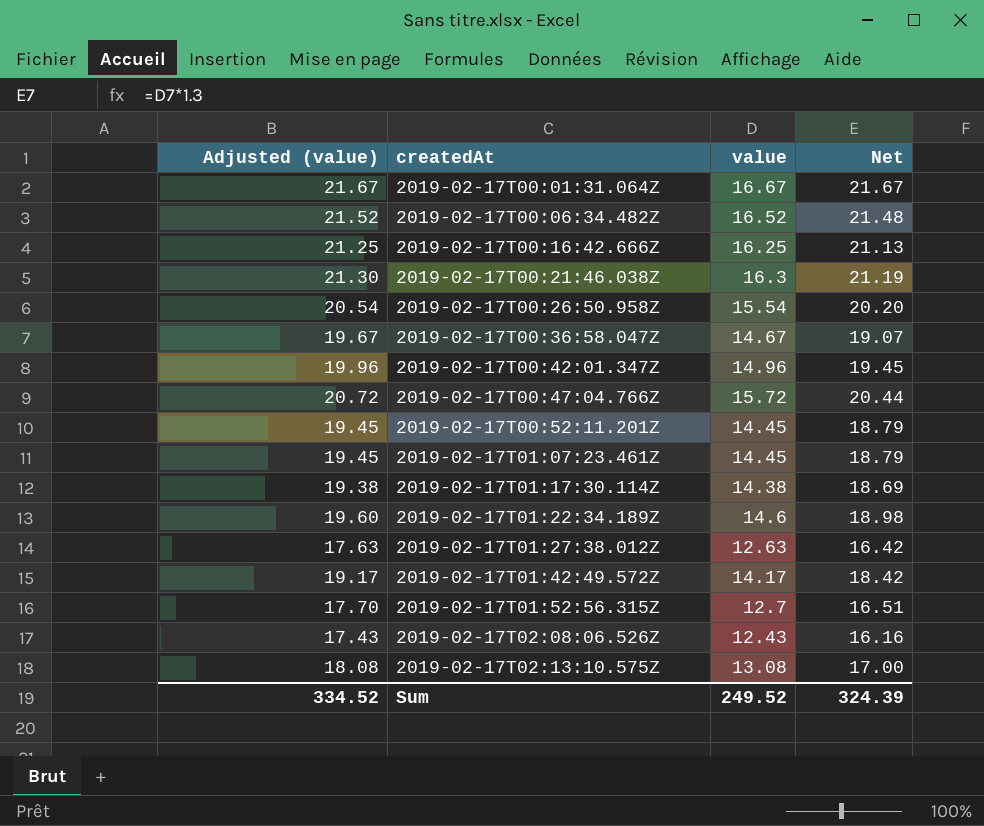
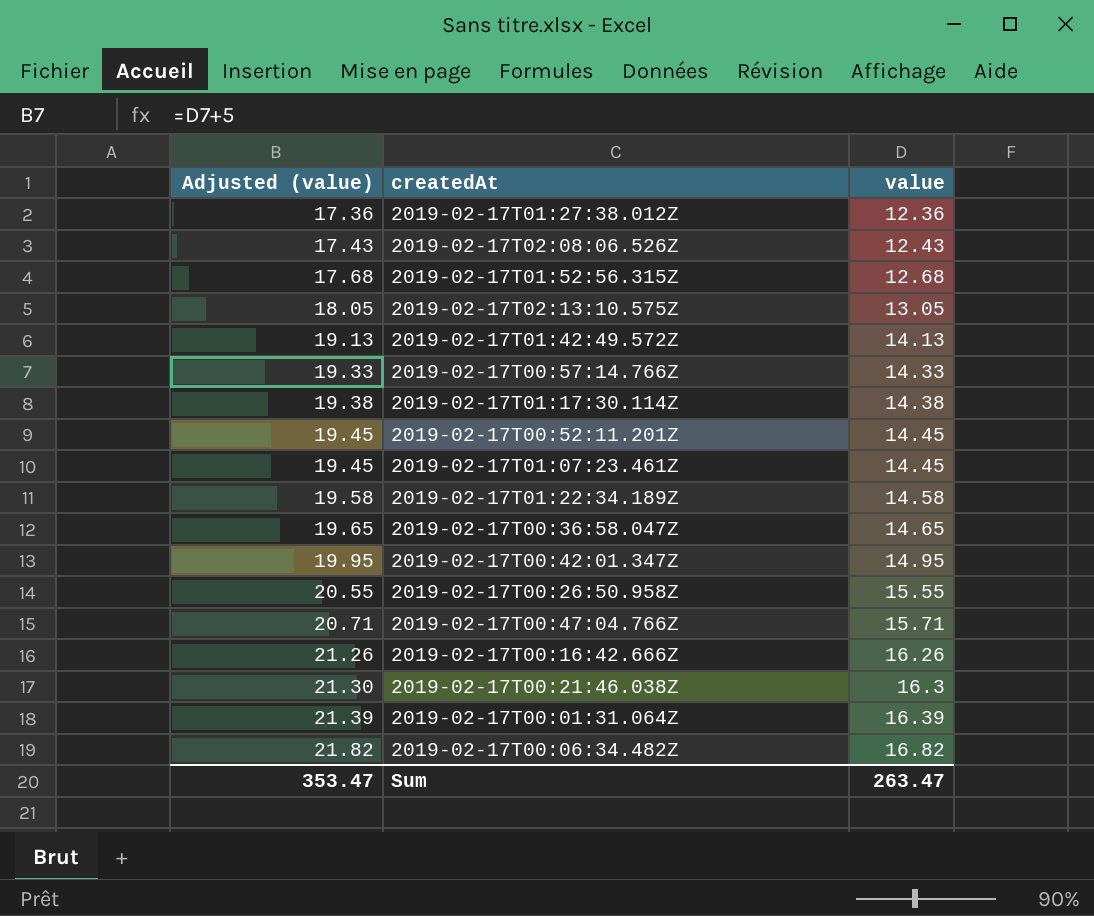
row order: createdAt ascending -> Adjusted (value) ascending
column Net | formula: [value] * 1.3 -> none
2019-02-17T01:27:38.012Z | Adjusted (value): 17.63 -> 17.36
2019-02-17T01:27:38.012Z | value: 12.63 -> 12.36
2019-02-17T01:52:56.315Z | Adjusted (value): 17.70 -> 17.68
2019-02-17T01:52:56.315Z | value: 12.7 -> 12.68
2019-02-17T02:13:10.575Z | Adjusted (value): 18.08 -> 18.05
2019-02-17T02:13:10.575Z | value: 13.08 -> 13.05
2019-02-17T01:42:49.572Z | Adjusted (value): 19.17 -> 19.13
2019-02-17T01:42:49.572Z | value: 14.17 -> 14.13
row 2019-02-17T00:57:14.766Z: none -> 19.33 | 14.33
2019-02-17T01:22:34.189Z | Adjusted (value): 19.60 -> 19.58
2019-02-17T01:22:34.189Z | value: 14.6 -> 14.58
2019-02-17T00:36:58.047Z | Adjusted (value): 19.67 -> 19.65
2019-02-17T00:36:58.047Z | value: 14.67 -> 14.65
2019-02-17T00:42:01.347Z | Adjusted (value): 19.96 -> 19.95
2019-02-17T00:42:01.347Z | value: 14.96 -> 14.95
2019-02-17T00:26:50.958Z | Adjusted (value): 20.54 -> 20.55
2019-02-17T00:26:50.958Z | value: 15.54 -> 15.55
2019-02-17T00:47:04.766Z | Adjusted (value): 20.72 -> 20.71
2019-02-17T00:47:04.766Z | value: 15.72 -> 15.71
2019-02-17T00:16:42.666Z | Adjusted (value): 21.25 -> 21.26
2019-02-17T00:16:42.666Z | value: 16.25 -> 16.26
2019-02-17T00:01:31.064Z | Adjusted (value): 21.67 -> 21.39
2019-02-17T00:01:31.064Z | value: 16.67 -> 16.39
2019-02-17T00:06:34.482Z | Adjusted (value): 21.52 -> 21.82
2019-02-17T00:06:34.482Z | value: 16.52 -> 16.82
Sum | Adjusted (value): 334.52 -> 353.47
Sum | value: 249.52 -> 263.47

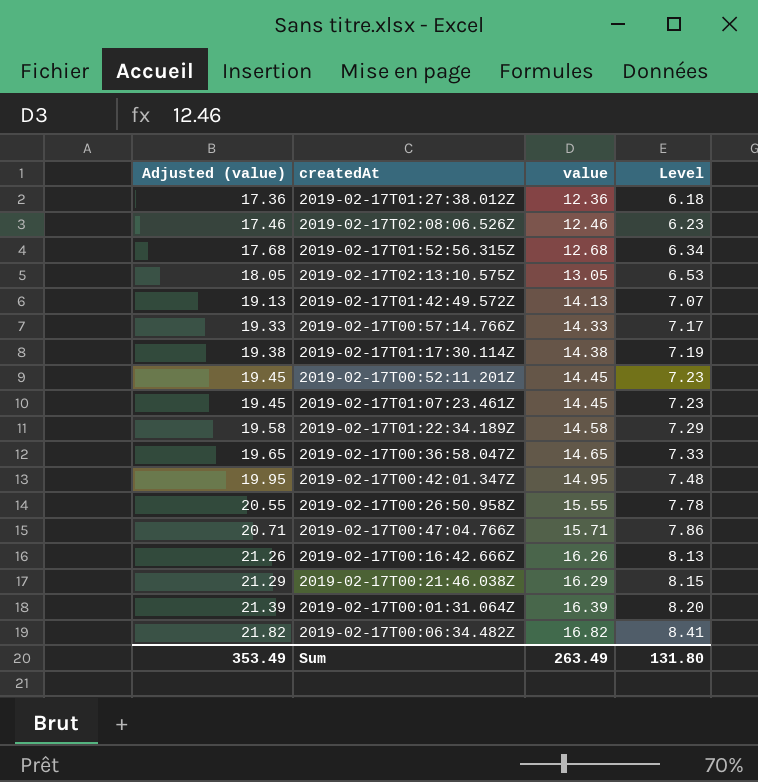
column Level | formula: none -> [value] * 0.5
2019-02-17T02:08:06.526Z | Adjusted (value): 17.43 -> 17.46
2019-02-17T02:08:06.526Z | value: 12.43 -> 12.46
2019-02-17T00:21:46.038Z | Adjusted (value): 21.30 -> 21.29
2019-02-17T00:21:46.038Z | value: 16.3 -> 16.29
Sum | Adjusted (value): 353.47 -> 353.49
Sum | value: 263.47 -> 263.49

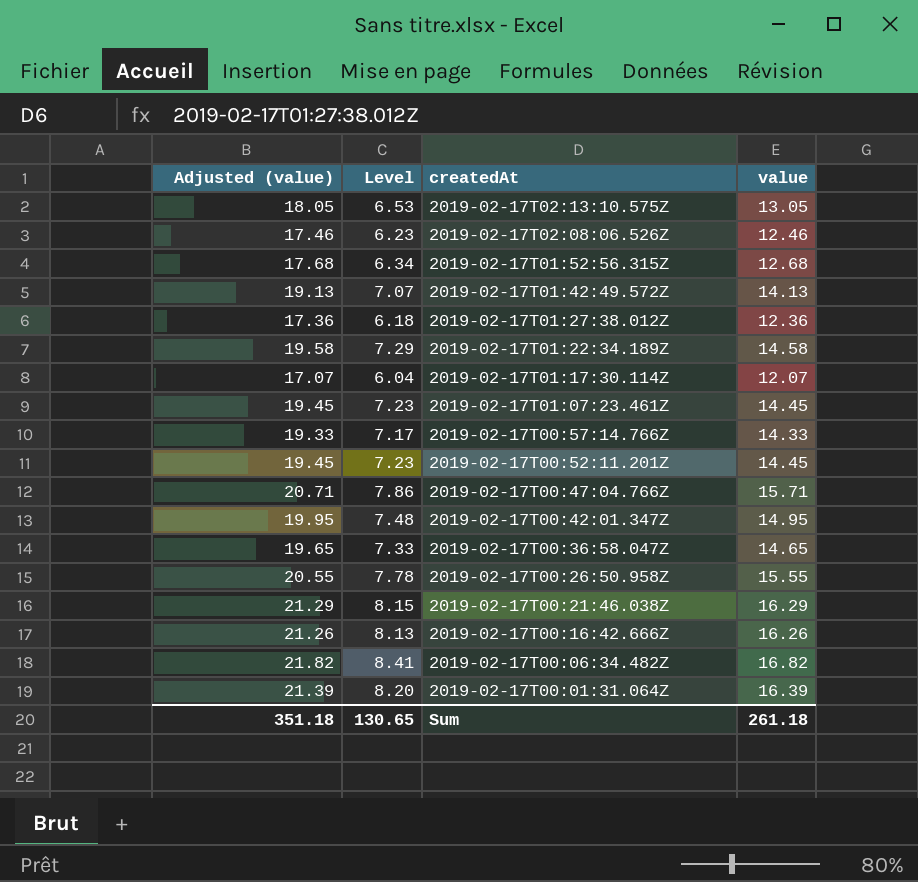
row order: Adjusted (value) ascending -> createdAt descending
column Level | position: 4 -> 2
2019-02-17T01:17:30.114Z | Adjusted (value): 19.38 -> 17.07
2019-02-17T01:17:30.114Z | Level: 7.19 -> 6.04
2019-02-17T01:17:30.114Z | value: 14.38 -> 12.07
Sum | Adjusted (value): 353.49 -> 351.18
Sum | Level: 131.80 -> 130.65
Sum | value: 263.49 -> 261.18

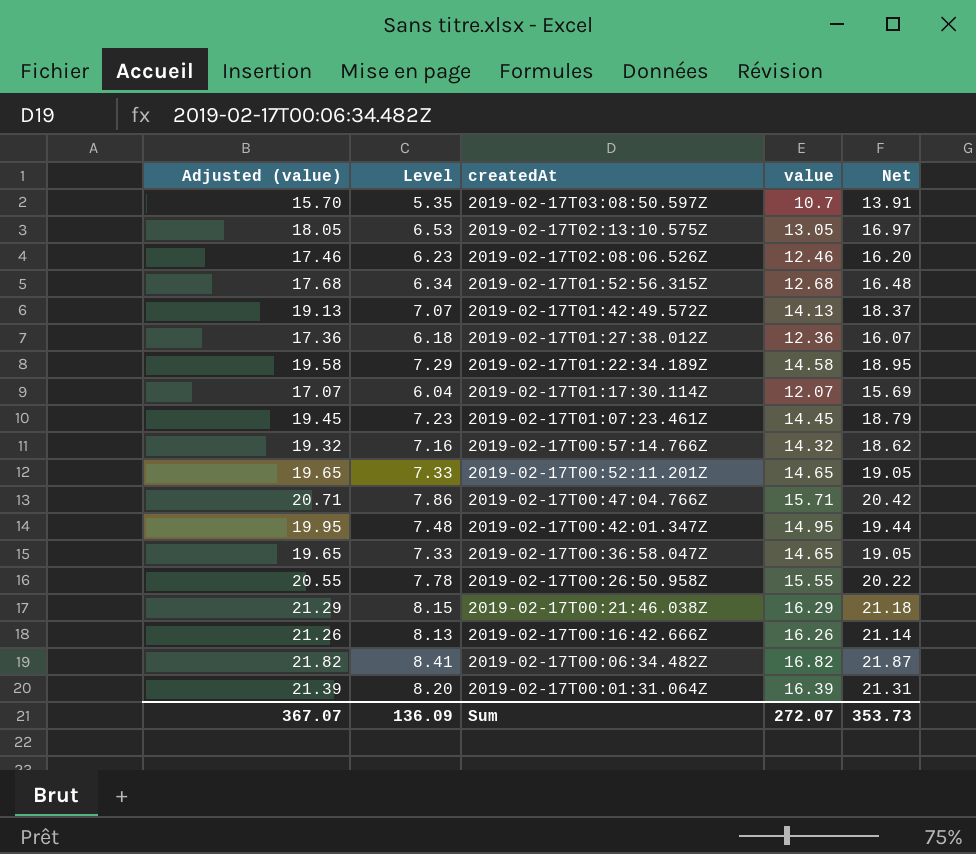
column Net | formula: none -> [value] * 1.3
row 2019-02-17T03:08:50.597Z: none -> 15.70 | 5.35 | 10.7 | 13.91
2019-02-17T00:57:14.766Z | Adjusted (value): 19.33 -> 19.32
2019-02-17T00:57:14.766Z | Level: 7.17 -> 7.16
2019-02-17T00:57:14.766Z | value: 14.33 -> 14.32
2019-02-17T00:52:11.201Z | Adjusted (value): 19.45 -> 19.65
2019-02-17T00:52:11.201Z | Level: 7.23 -> 7.33
2019-02-17T00:52:11.201Z | value: 14.45 -> 14.65
Sum | Adjusted (value): 351.18 -> 367.07
Sum | Level: 130.65 -> 136.09
Sum | value: 261.18 -> 272.07

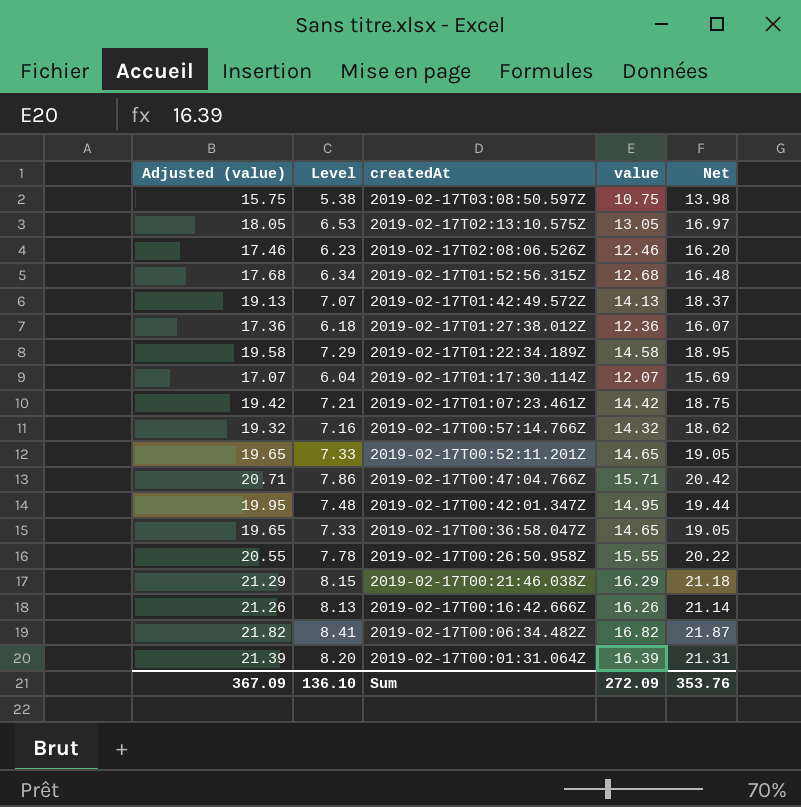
2019-02-17T03:08:50.597Z | Adjusted (value): 15.70 -> 15.75
2019-02-17T03:08:50.597Z | Level: 5.35 -> 5.38
2019-02-17T03:08:50.597Z | value: 10.7 -> 10.75
2019-02-17T03:08:50.597Z | Net: 13.91 -> 13.98
2019-02-17T01:07:23.461Z | Adjusted (value): 19.45 -> 19.42
2019-02-17T01:07:23.461Z | Level: 7.23 -> 7.21
2019-02-17T01:07:23.461Z | value: 14.45 -> 14.42
2019-02-17T01:07:23.461Z | Net: 18.79 -> 18.75
Sum | Adjusted (value): 367.07 -> 367.09
Sum | Level: 136.09 -> 136.10
Sum | value: 272.07 -> 272.09
Sum | Net: 353.73 -> 353.76

